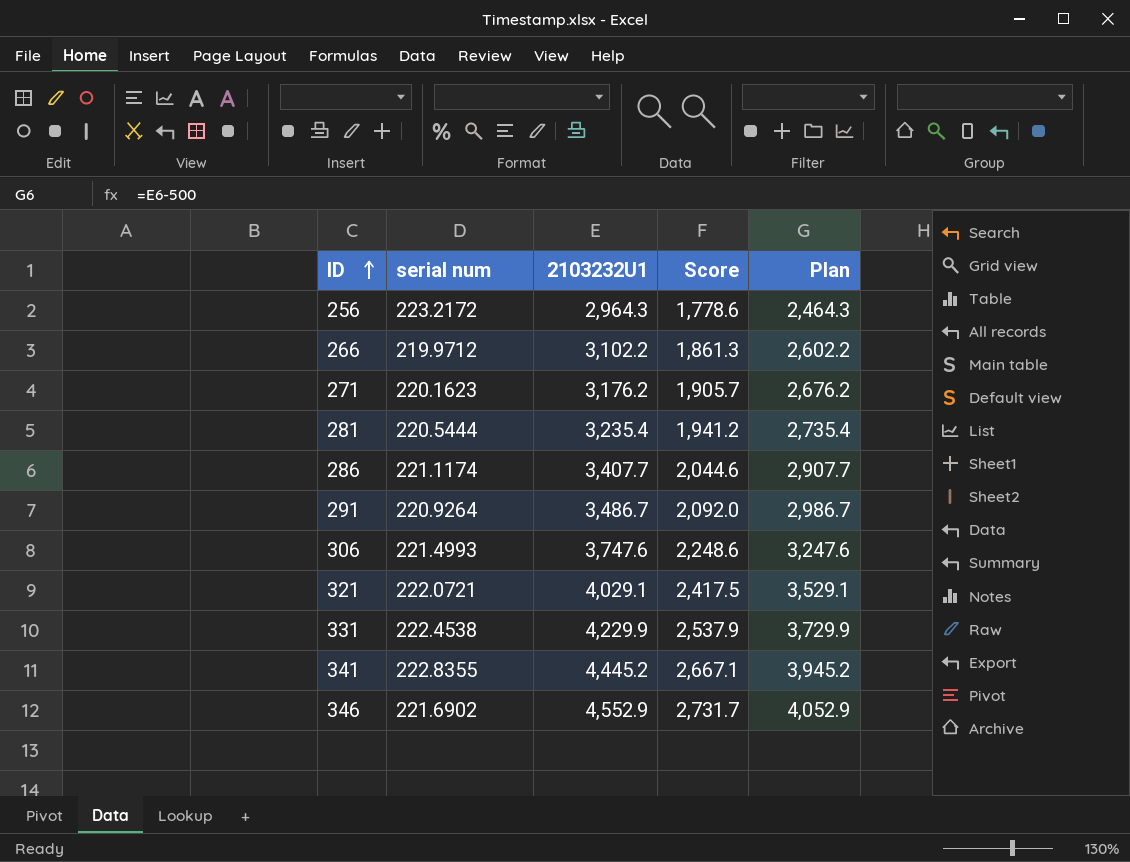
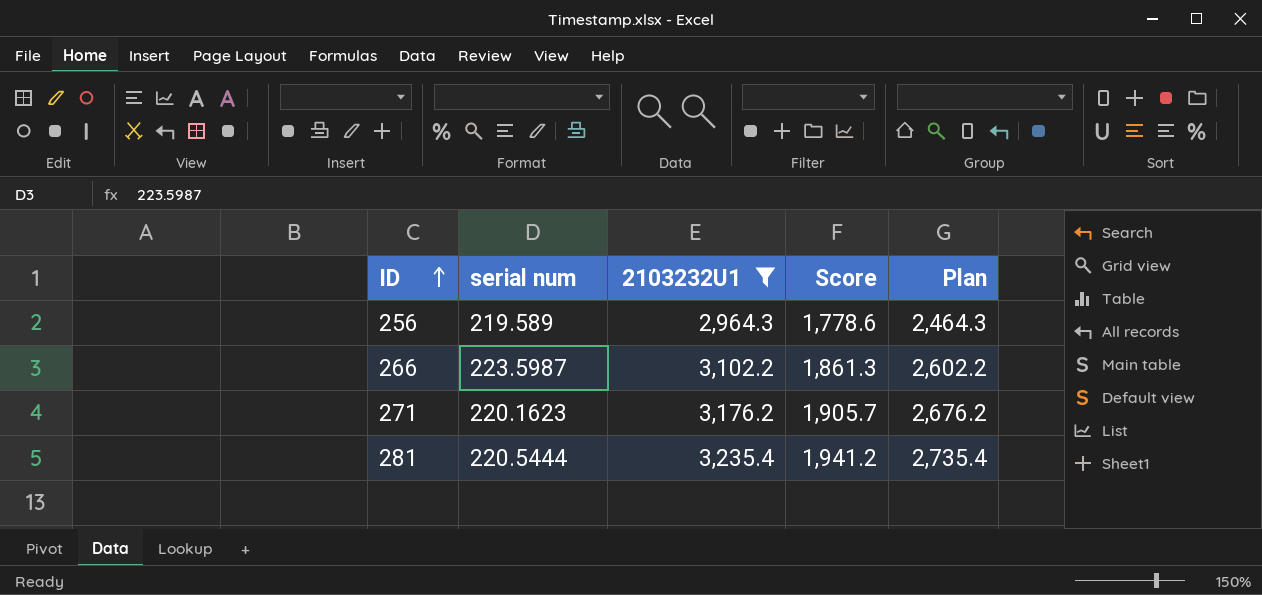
filter: none -> 2103232U1 <= 3,235.4
256 | serial num: 223.2172 -> 219.589
266 | serial num: 219.9712 -> 223.5987

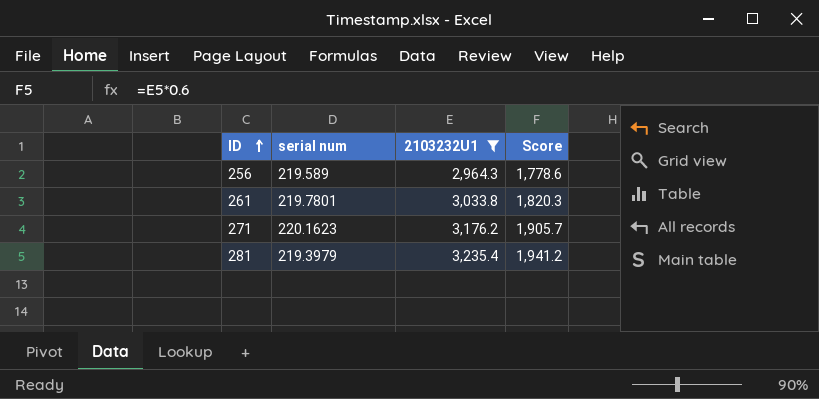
column Plan | formula: [2103232U1] - 500 -> none
row 266: 223.5987 | 3,102.2 | 1,861.3 | 2,602.2 -> none
row 261: none -> 219.7801 | 3,033.8 | 1,820.3
281 | serial num: 220.5444 -> 219.3979

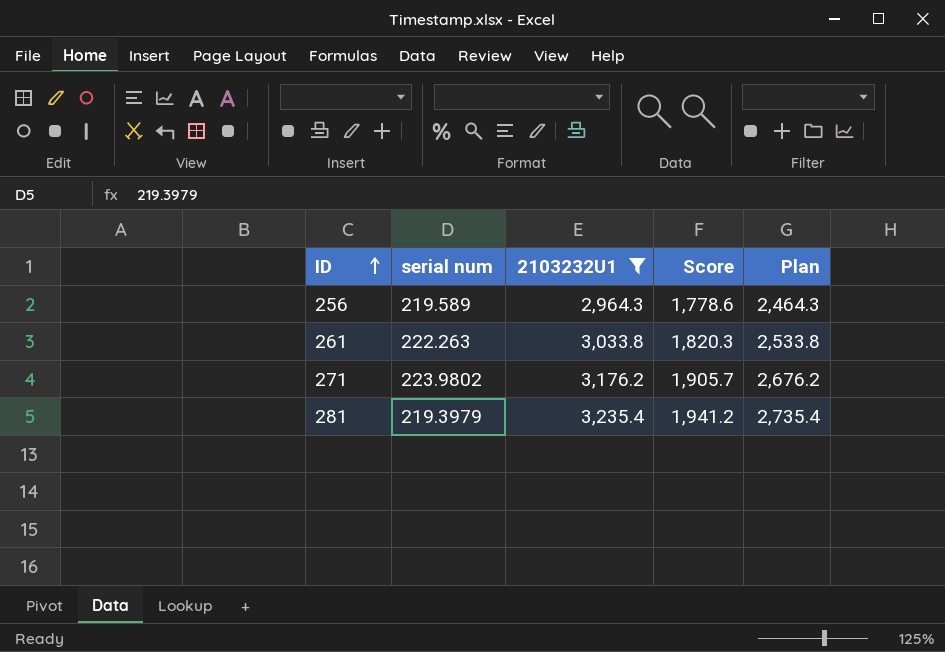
column Plan | formula: none -> [2103232U1] - 500
261 | serial num: 219.7801 -> 222.263
271 | serial num: 220.1623 -> 223.9802

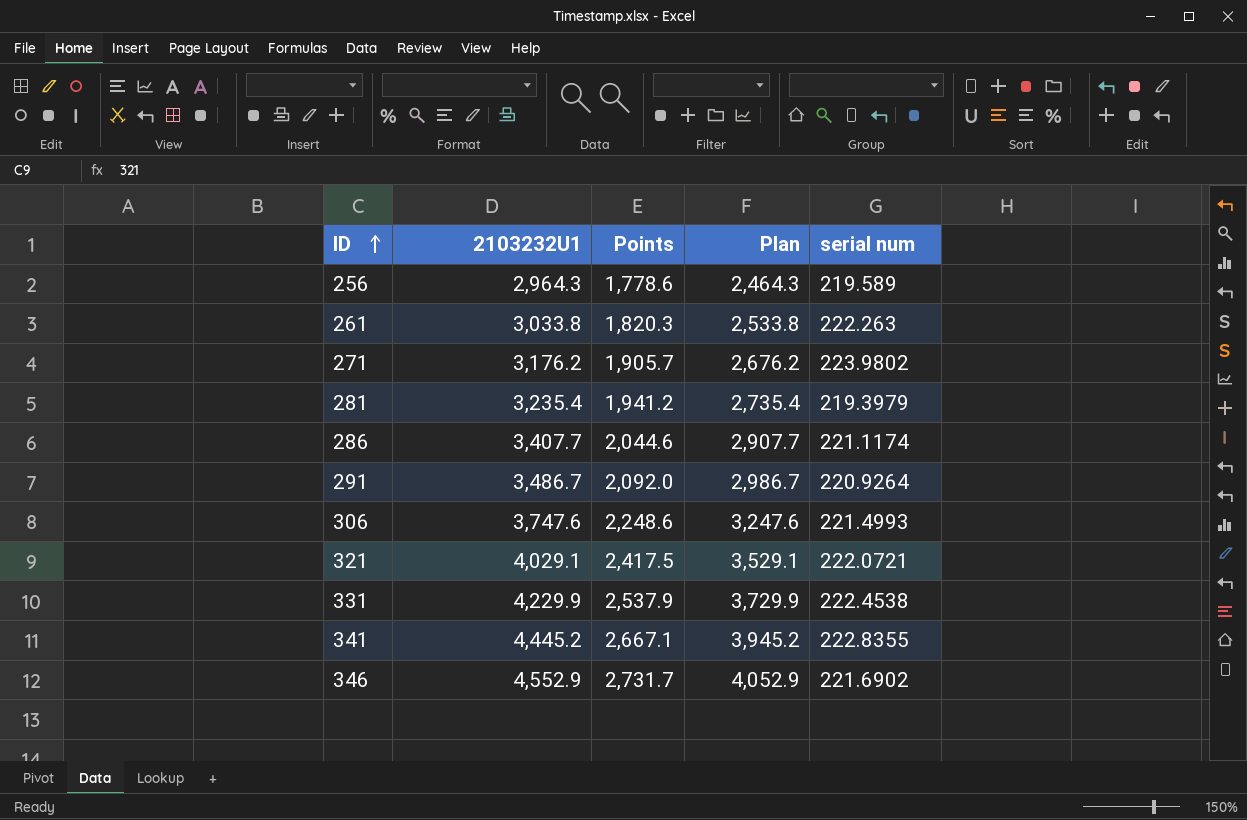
filter: 2103232U1 <= 3,235.4 -> none
column name: Score -> Points
column serial num | position: 2 -> 5

